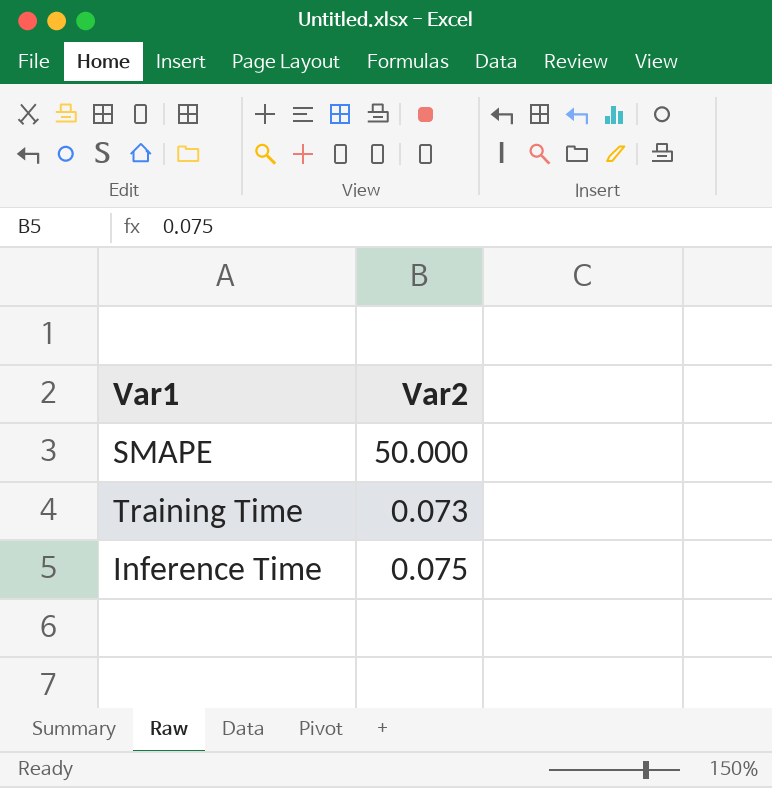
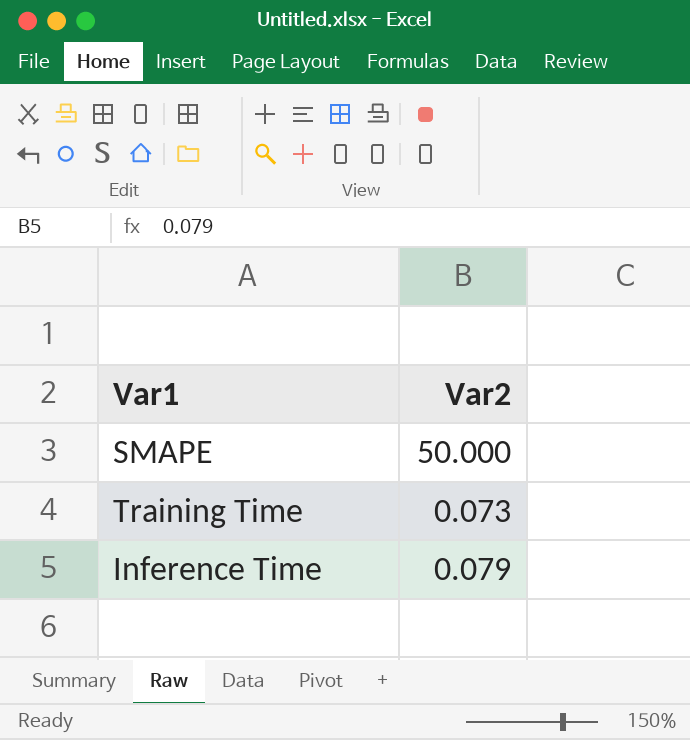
Inference Time | Var2: 0.075 -> 0.079

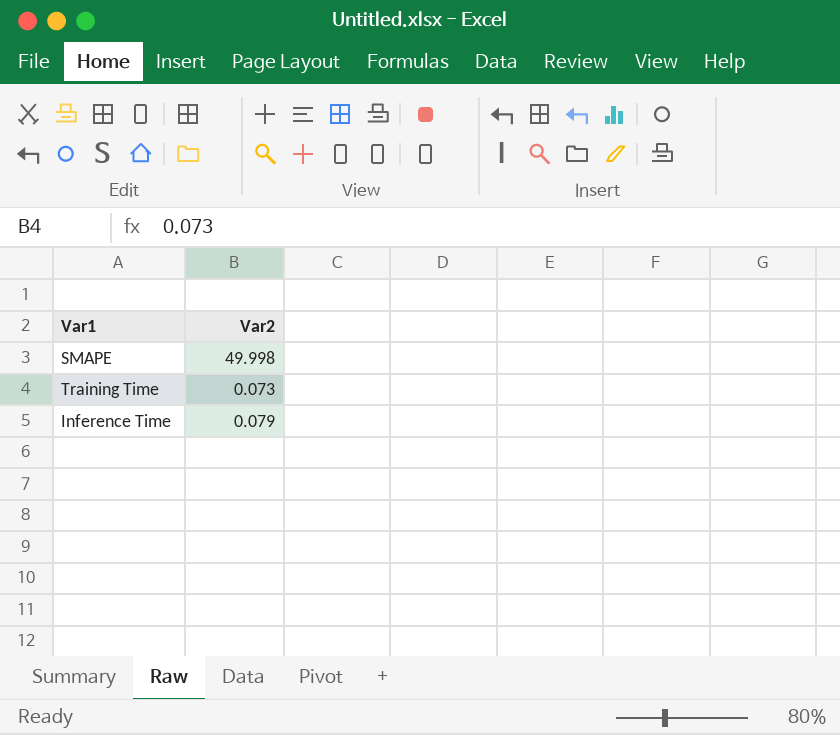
SMAPE | Var2: 50.000 -> 49.998

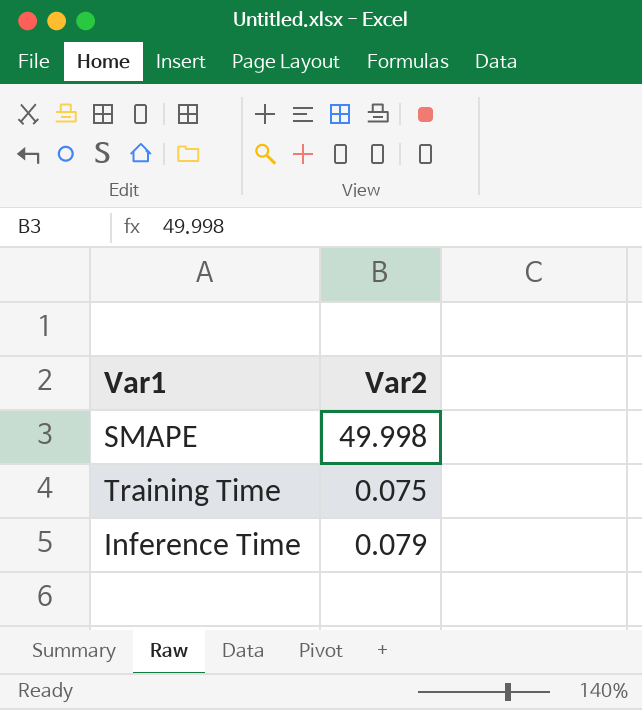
Training Time | Var2: 0.073 -> 0.075

